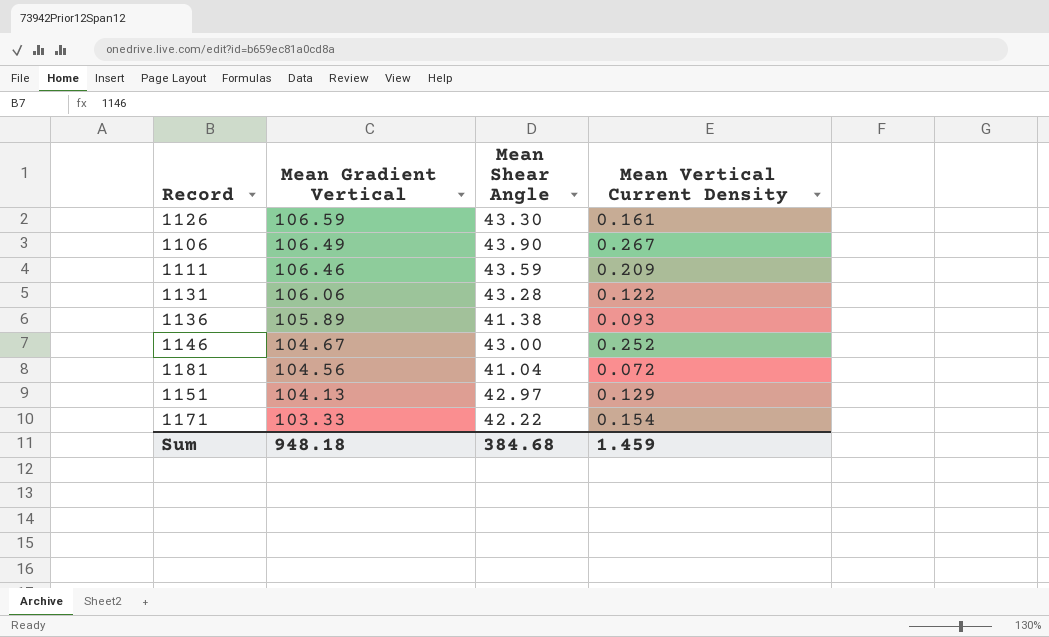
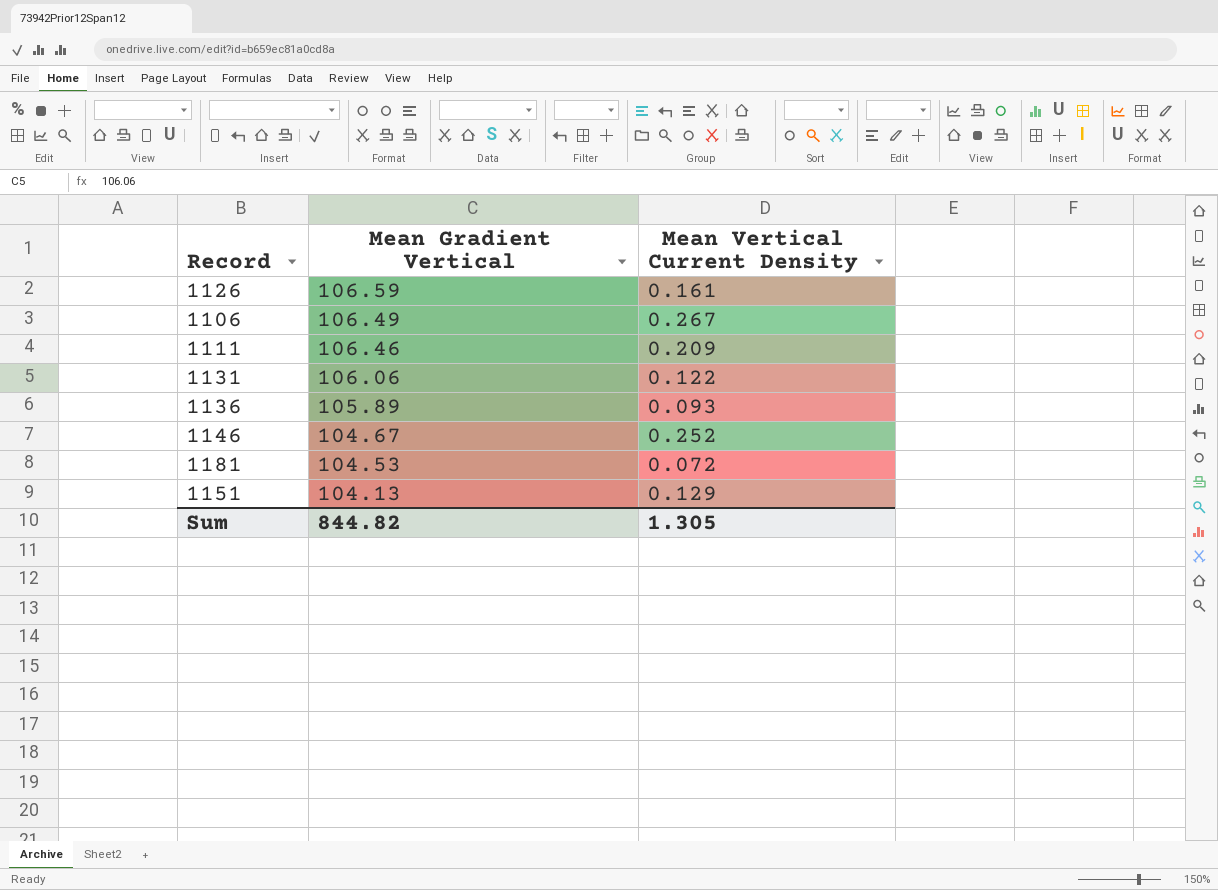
column Mean Shear Angle | position: 3 -> none
row 1171: 103.33 | 42.22 | 0.154 -> none
1181 | Mean Gradient Vertical: 104.56 -> 104.53
Sum | Mean Gradient Vertical: 948.18 -> 844.82
Sum | Mean Vertical Current Density: 1.459 -> 1.305

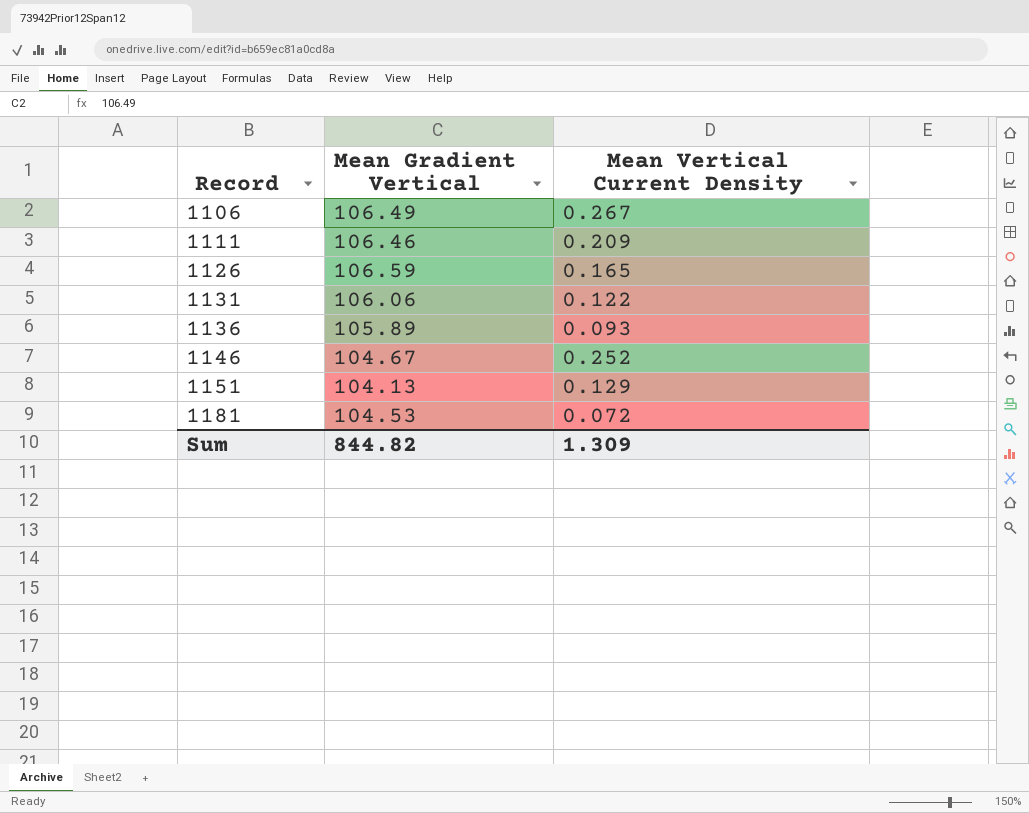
row order: Mean Gradient Vertical descending -> Record ascending
1126 | Mean Vertical Current Density: 0.161 -> 0.165
Sum | Mean Vertical Current Density: 1.305 -> 1.309

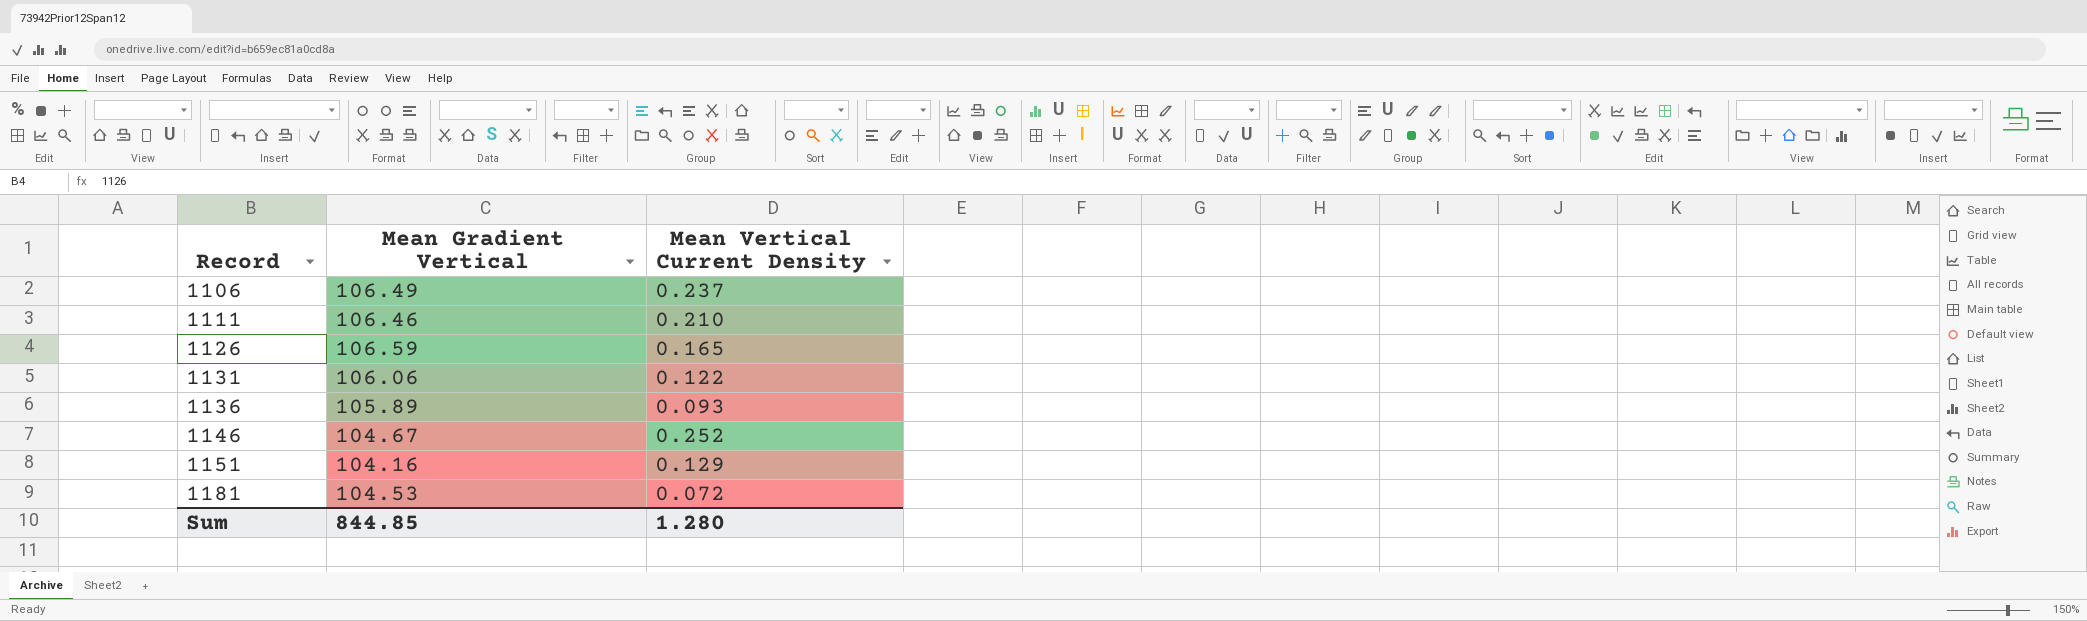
1106 | Mean Vertical Current Density: 0.267 -> 0.237
1111 | Mean Vertical Current Density: 0.209 -> 0.210
1151 | Mean Gradient Vertical: 104.13 -> 104.16
Sum | Mean Gradient Vertical: 844.82 -> 844.85
Sum | Mean Vertical Current Density: 1.309 -> 1.280

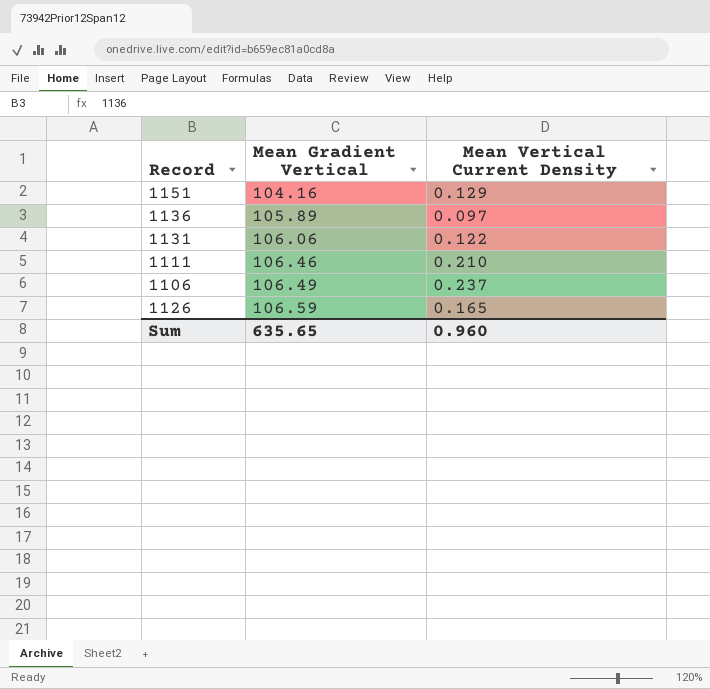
row order: Record ascending -> Mean Gradient Vertical ascending
row 1146: 104.67 | 0.252 -> none
row 1181: 104.53 | 0.072 -> none
1136 | Mean Vertical Current Density: 0.093 -> 0.097
Sum | Mean Gradient Vertical: 844.85 -> 635.65
Sum | Mean Vertical Current Density: 1.280 -> 0.960

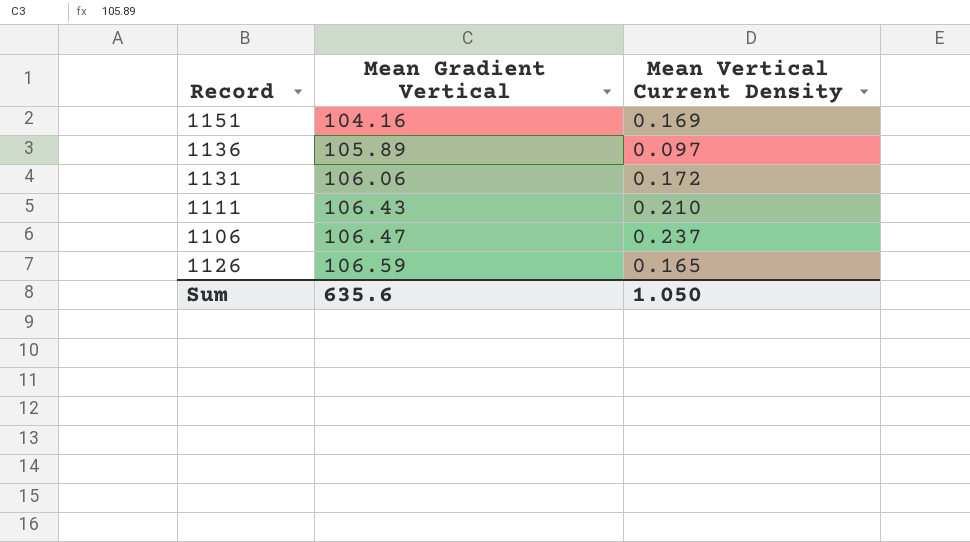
1151 | Mean Vertical Current Density: 0.129 -> 0.169
1131 | Mean Vertical Current Density: 0.122 -> 0.172
1111 | Mean Gradient Vertical: 106.46 -> 106.43
1106 | Mean Gradient Vertical: 106.49 -> 106.47
Sum | Mean Gradient Vertical: 635.65 -> 635.6
Sum | Mean Vertical Current Density: 0.960 -> 1.050

